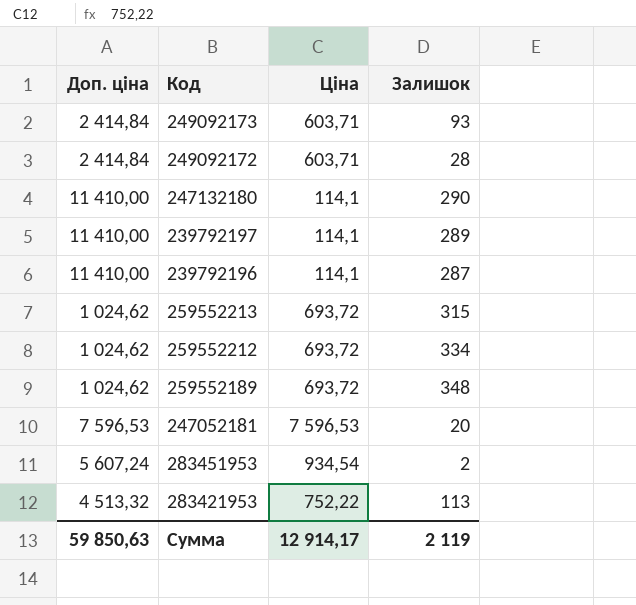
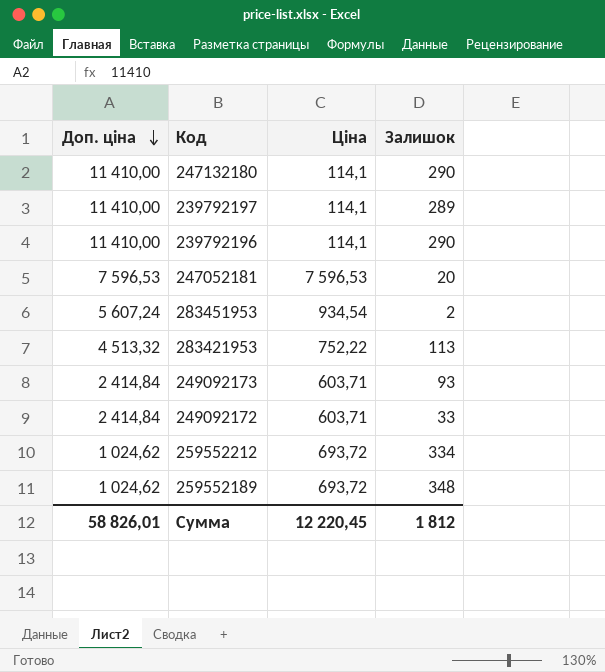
row order: none -> Доп. ціна descending
row 259552213: 1 024,62 | 693,72 | 315 -> none
239792196 | Залишок: 287 -> 290
249092172 | Залишок: 28 -> 33
Сумма | Доп. ціна: 59 850,63 -> 58 826,01
Сумма | Ціна: 12 914,17 -> 12 220,45
Сумма | Залишок: 2 119 -> 1 812

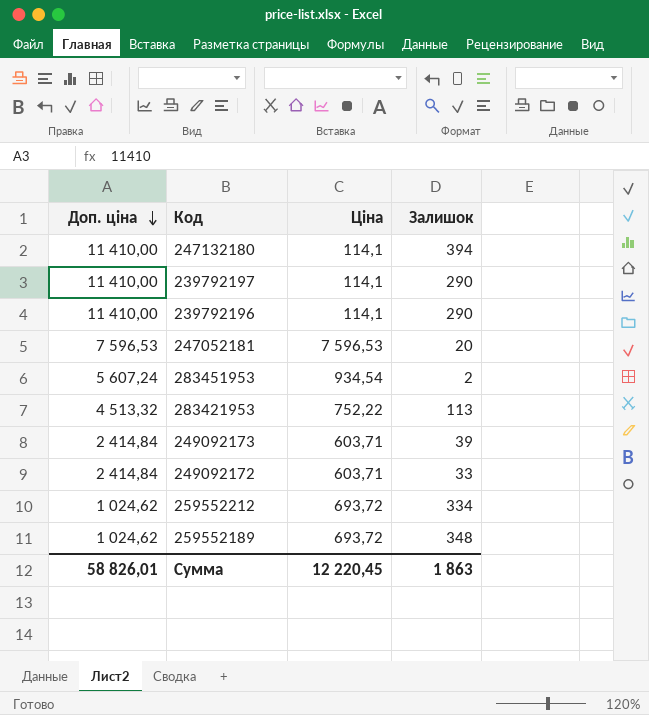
247132180 | Залишок: 290 -> 394
239792197 | Залишок: 289 -> 290
249092173 | Залишок: 93 -> 39
Сумма | Залишок: 1 812 -> 1 863

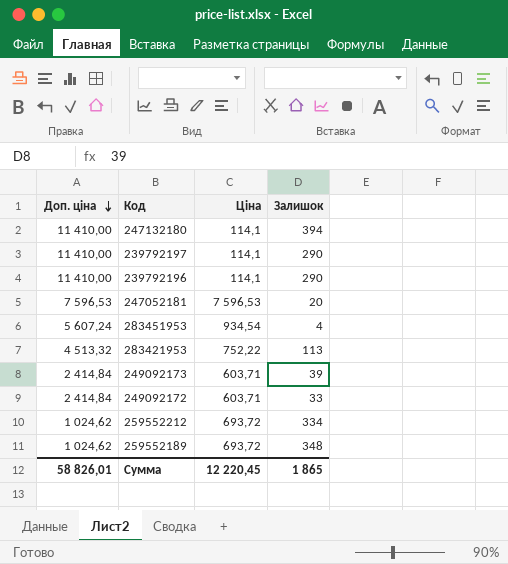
283451953 | Залишок: 2 -> 4
Сумма | Залишок: 1 863 -> 1 865

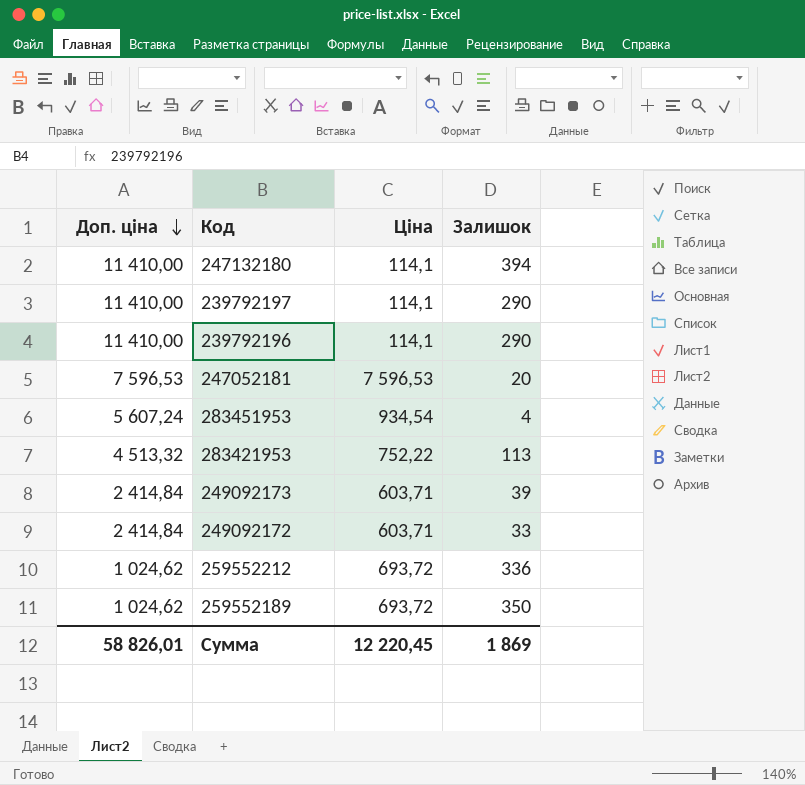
259552212 | Залишок: 334 -> 336
259552189 | Залишок: 348 -> 350
Сумма | Залишок: 1 865 -> 1 869

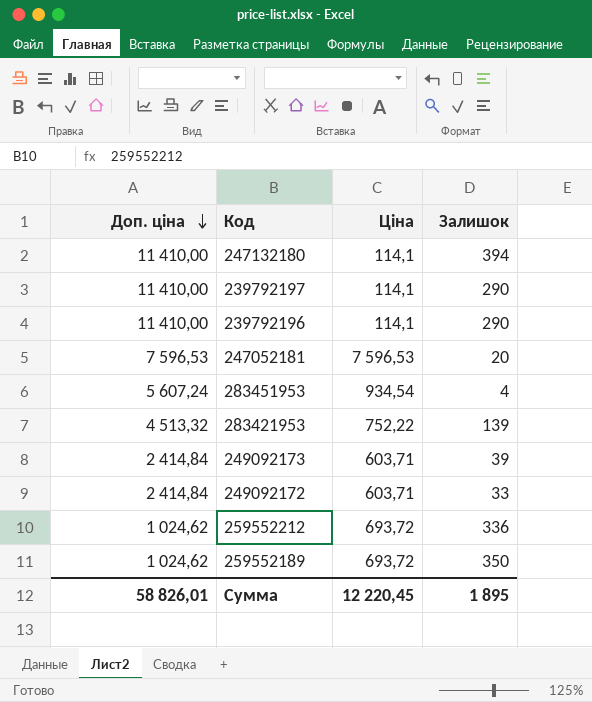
283421953 | Залишок: 113 -> 139
Сумма | Залишок: 1 869 -> 1 895

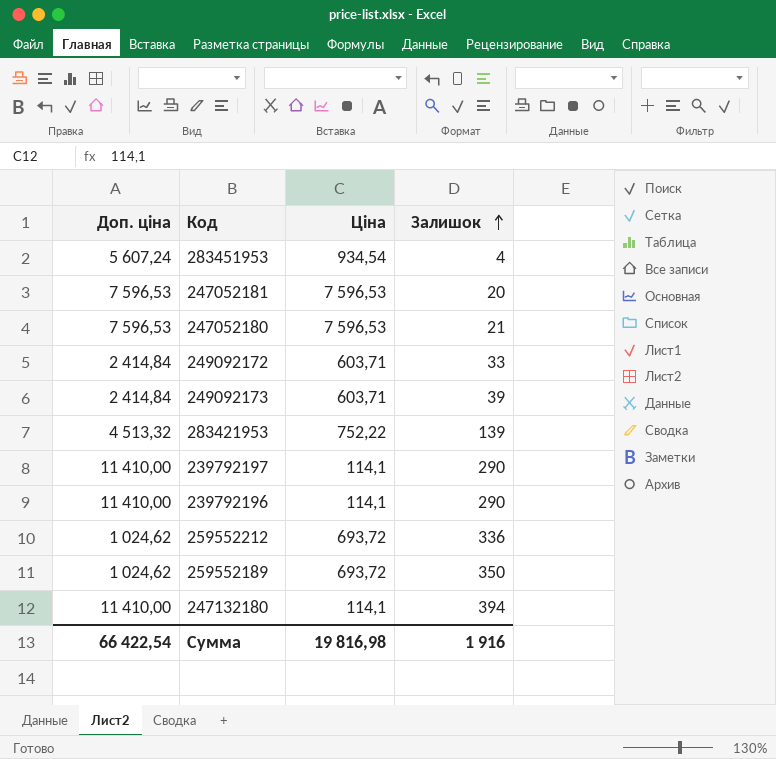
row order: Доп. ціна descending -> Залишок ascending
row 247052180: none -> 7 596,53 | 7 596,53 | 21
Сумма | Доп. ціна: 58 826,01 -> 66 422,54
Сумма | Ціна: 12 220,45 -> 19 816,98
Сумма | Залишок: 1 895 -> 1 916

